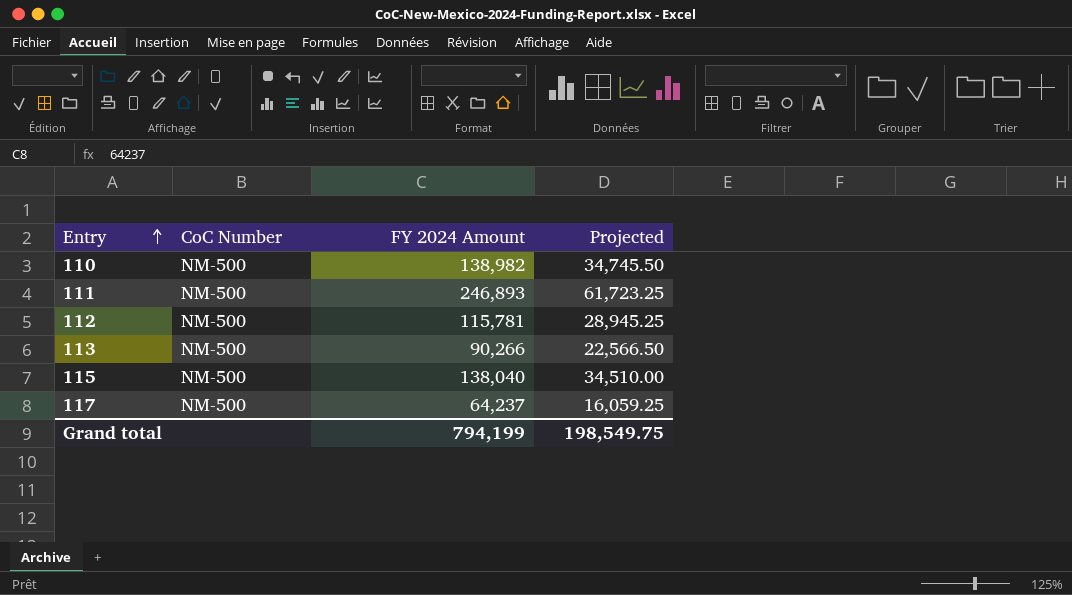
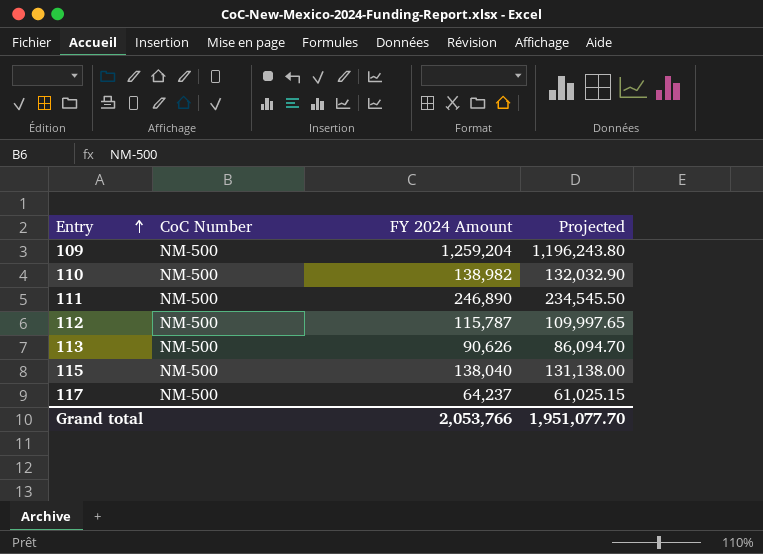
column Projected | formula: [FY 2024 Amount] * 0.25 -> [FY 2024 Amount] * 0.95
row 109: none -> NM-500 | 1,259,204 | 1,196,243.80
111 | FY 2024 Amount: 246,893 -> 246,890
112 | FY 2024 Amount: 115,781 -> 115,787
113 | FY 2024 Amount: 90,266 -> 90,626
Grand total | FY 2024 Amount: 794,199 -> 2,053,766
Grand total | Projected: 198,549.75 -> 1,951,077.70

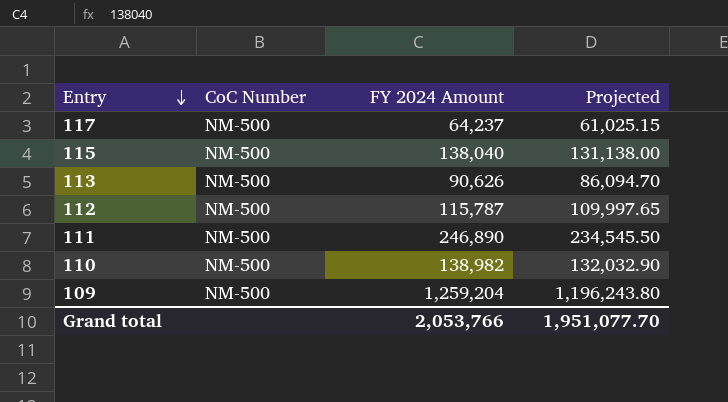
row order: Entry ascending -> Entry descending

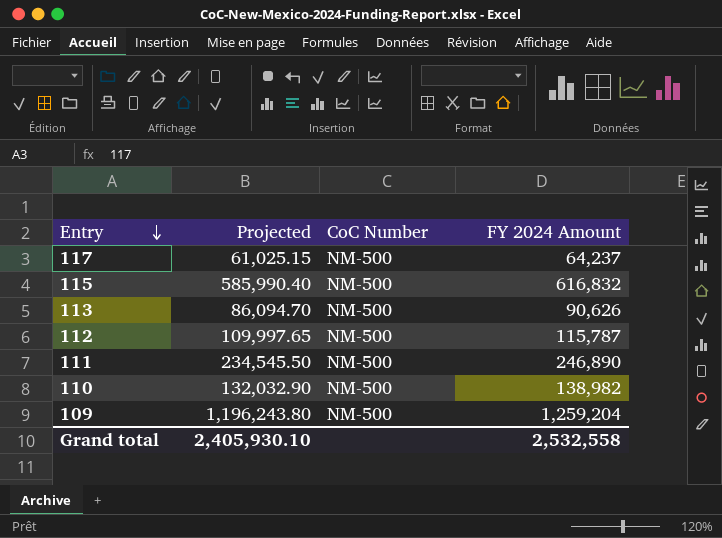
column Projected | position: 4 -> 2
115 | Projected: 131,138.00 -> 585,990.40
115 | FY 2024 Amount: 138,040 -> 616,832
Grand total | Projected: 1,951,077.70 -> 2,405,930.10
Grand total | FY 2024 Amount: 2,053,766 -> 2,532,558

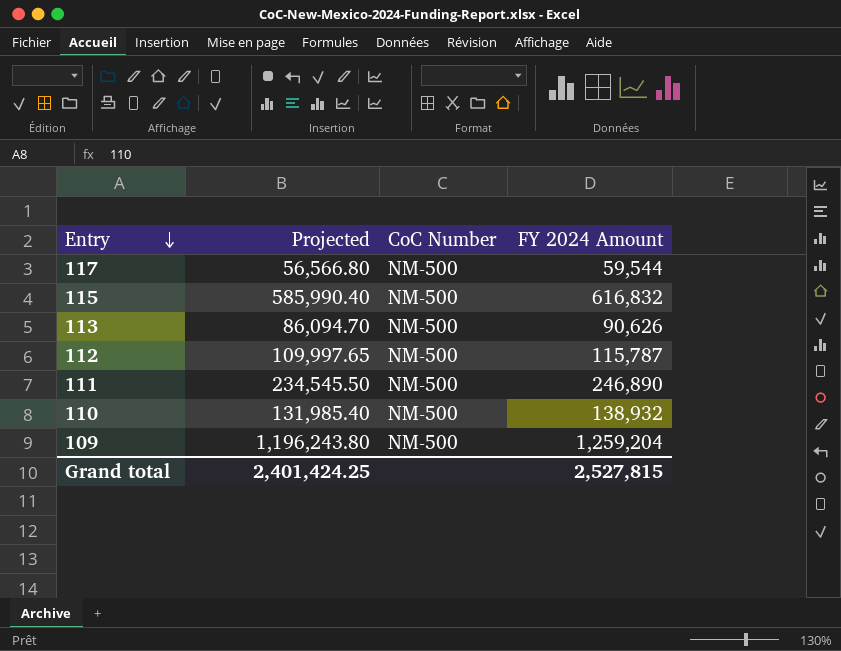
117 | Projected: 61,025.15 -> 56,566.80
117 | FY 2024 Amount: 64,237 -> 59,544
110 | Projected: 132,032.90 -> 131,985.40
110 | FY 2024 Amount: 138,982 -> 138,932
Grand total | Projected: 2,405,930.10 -> 2,401,424.25
Grand total | FY 2024 Amount: 2,532,558 -> 2,527,815

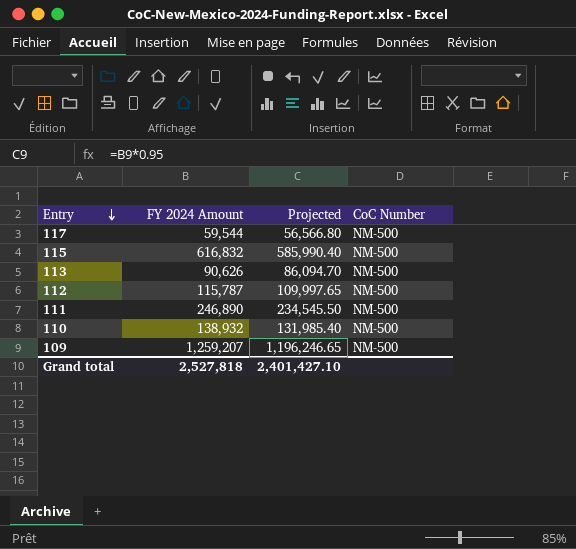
column FY 2024 Amount | position: 4 -> 2
109 | FY 2024 Amount: 1,259,204 -> 1,259,207
109 | Projected: 1,196,243.80 -> 1,196,246.65
Grand total | FY 2024 Amount: 2,527,815 -> 2,527,818
Grand total | Projected: 2,401,424.25 -> 2,401,427.10

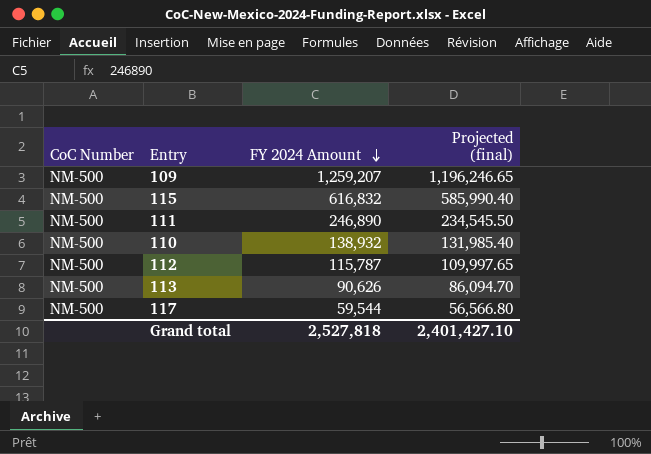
row order: Entry descending -> FY 2024 Amount descending
column CoC Number | position: 4 -> 1
column name: Projected -> Projected (final)

